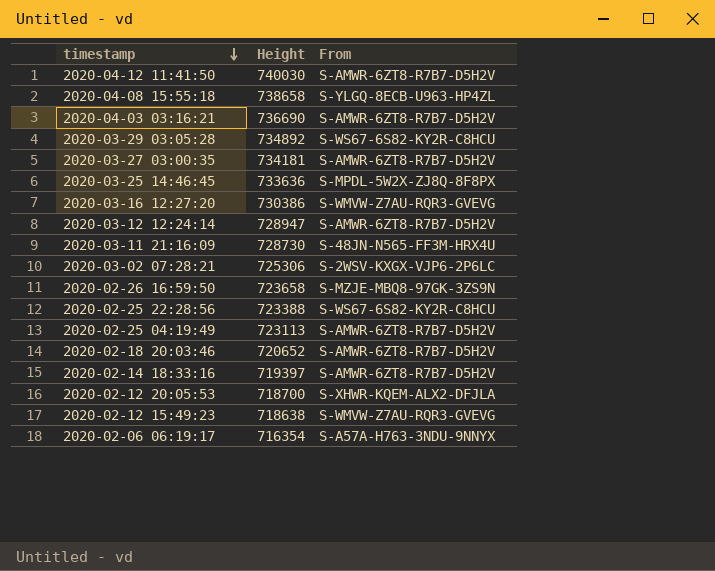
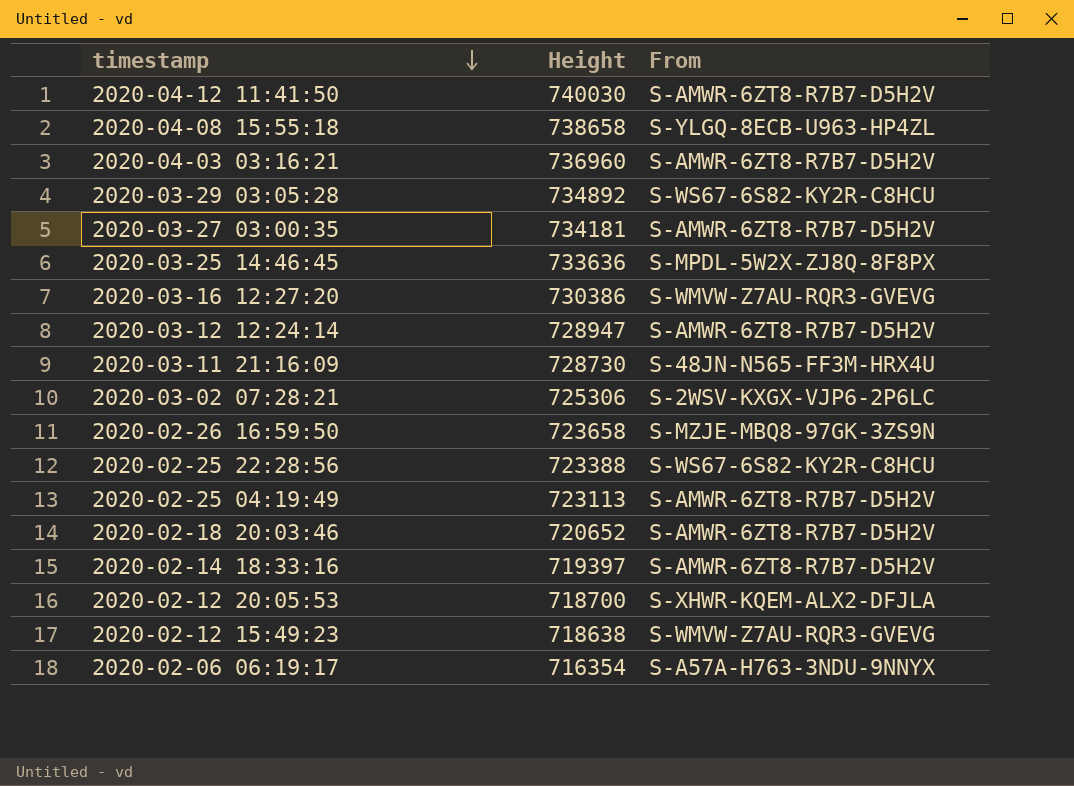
2020-04-03 03:16:21 | Height: 736690 -> 736960

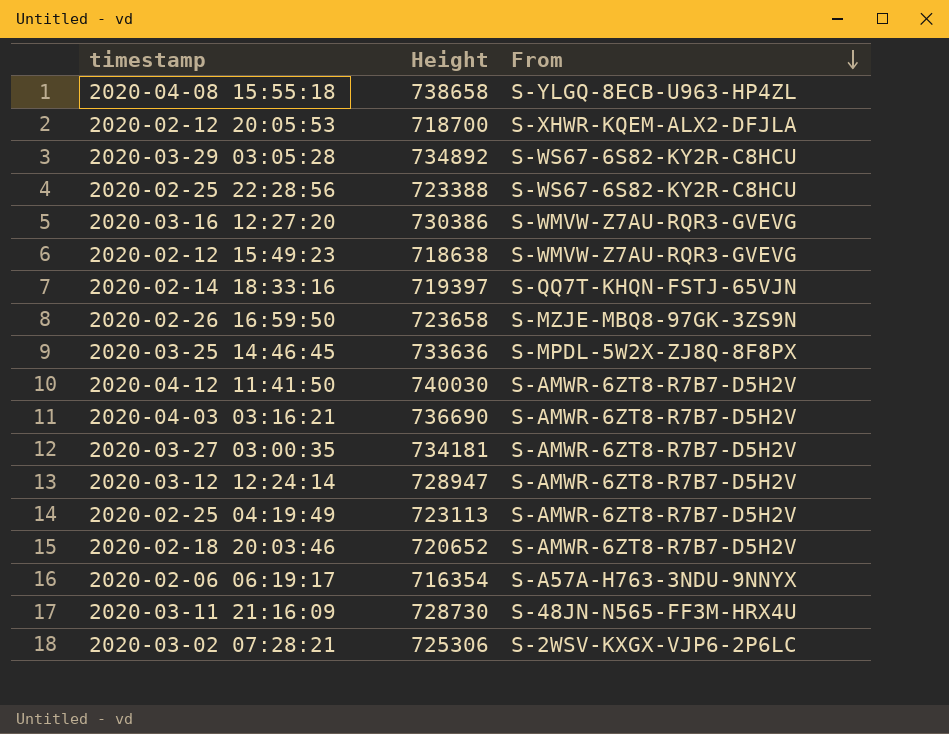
row order: timestamp descending -> From descending
2020-02-14 18:33:16 | From: S-AMWR-6ZT8-R7B7-D5H2V -> S-QQ7T-KHQN-FSTJ-65VJN
2020-04-03 03:16:21 | Height: 736960 -> 736690

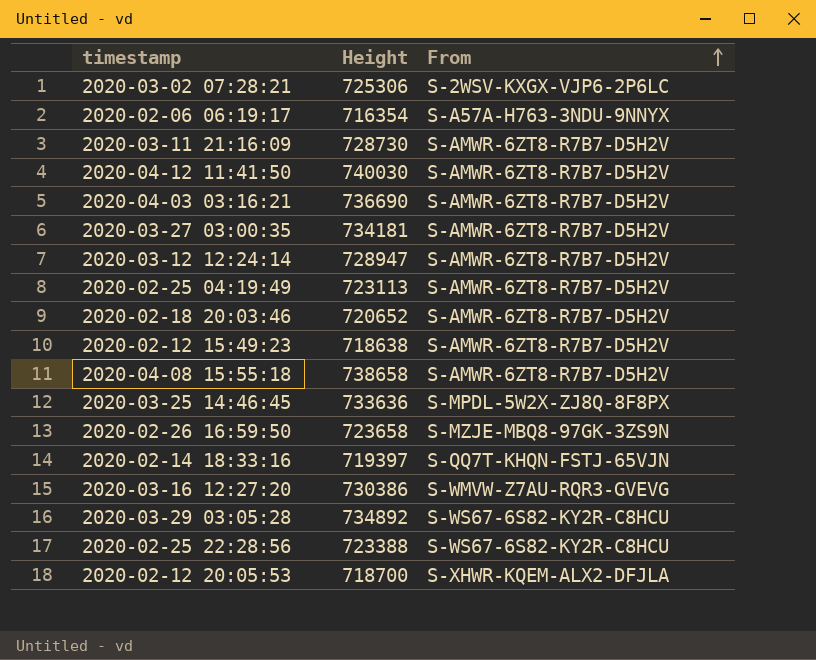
row order: From descending -> From ascending
2020-03-11 21:16:09 | From: S-48JN-N565-FF3M-HRX4U -> S-AMWR-6ZT8-R7B7-D5H2V
2020-02-12 15:49:23 | From: S-WMVW-Z7AU-RQR3-GVEVG -> S-AMWR-6ZT8-R7B7-D5H2V
2020-04-08 15:55:18 | From: S-YLGQ-8ECB-U963-HP4ZL -> S-AMWR-6ZT8-R7B7-D5H2V

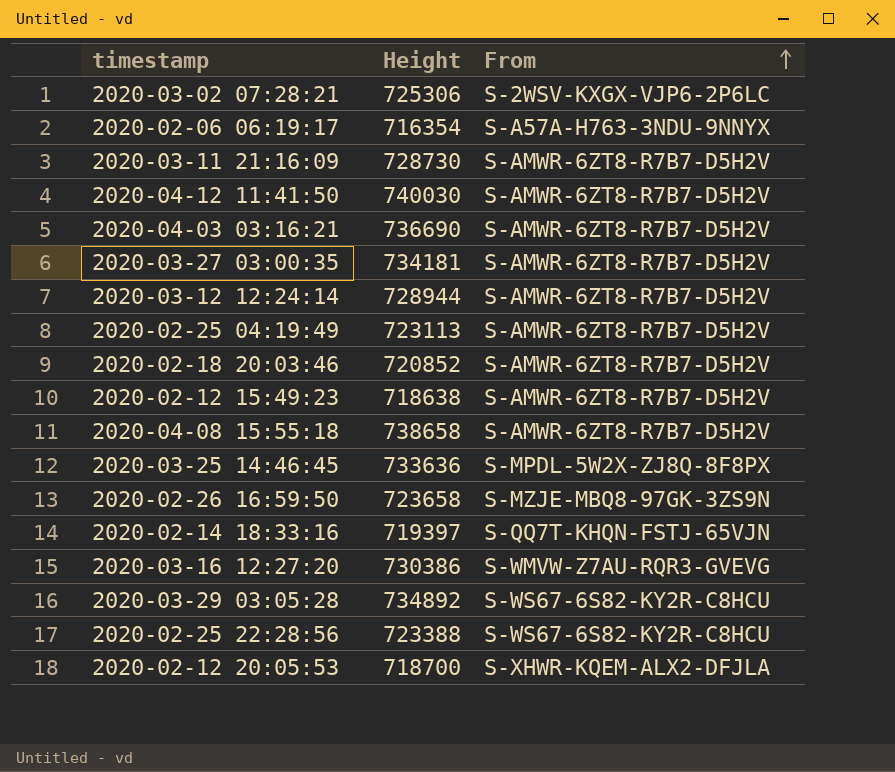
2020-03-12 12:24:14 | Height: 728947 -> 728944
2020-02-18 20:03:46 | Height: 720652 -> 720852

